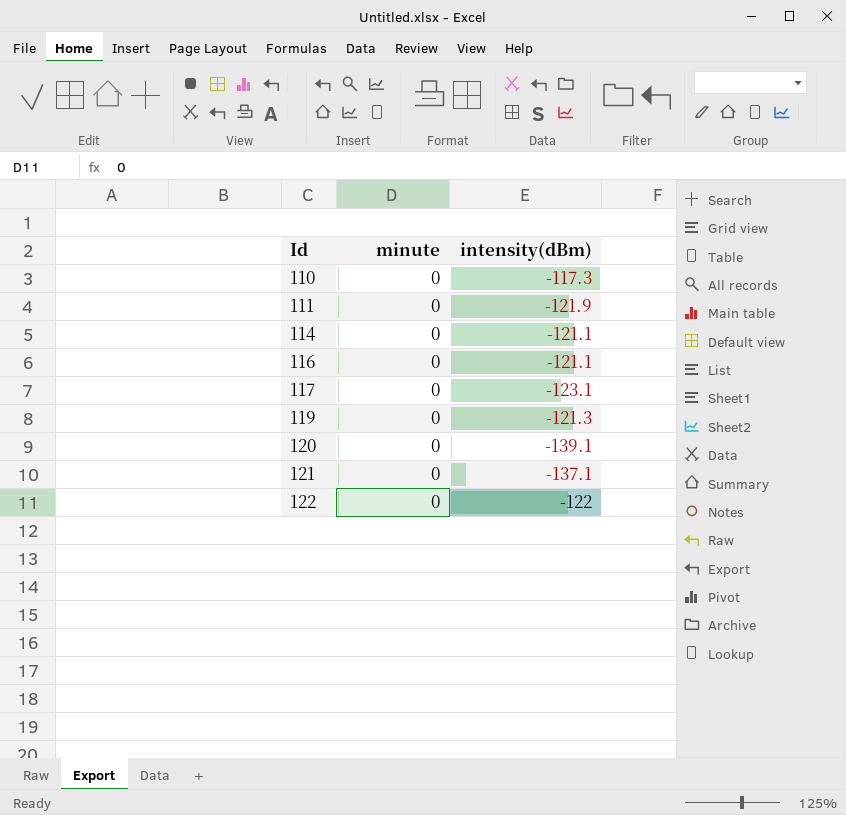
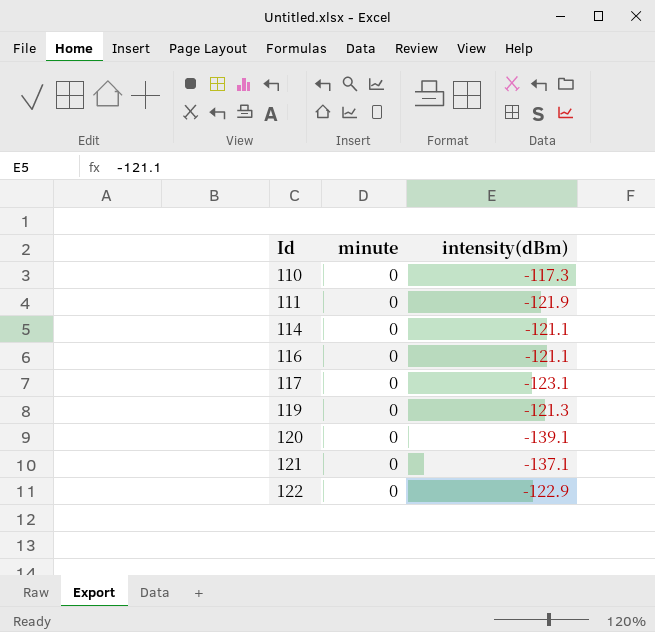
122 | intensity(dBm): -122 -> -122.9

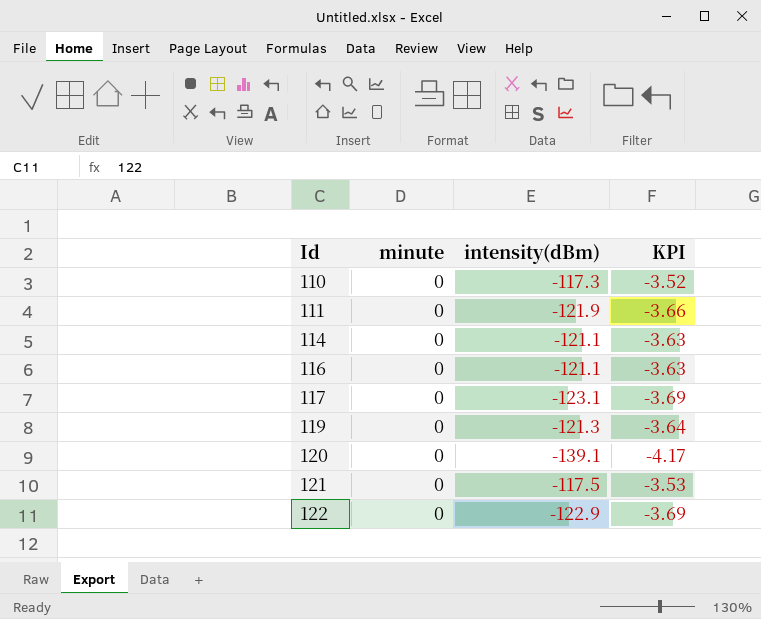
column KPI | formula: none -> [intensity(dBm)] * 0.03
121 | intensity(dBm): -137.1 -> -117.5

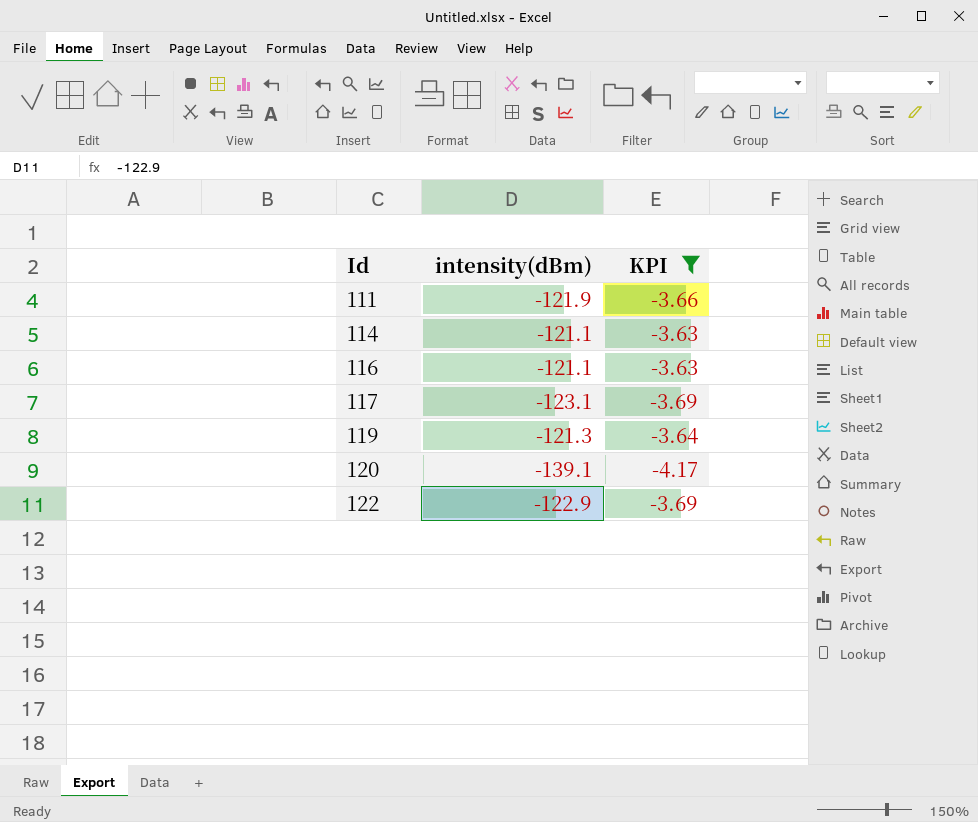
filter: none -> KPI <= -3.63
column minute | position: 2 -> none

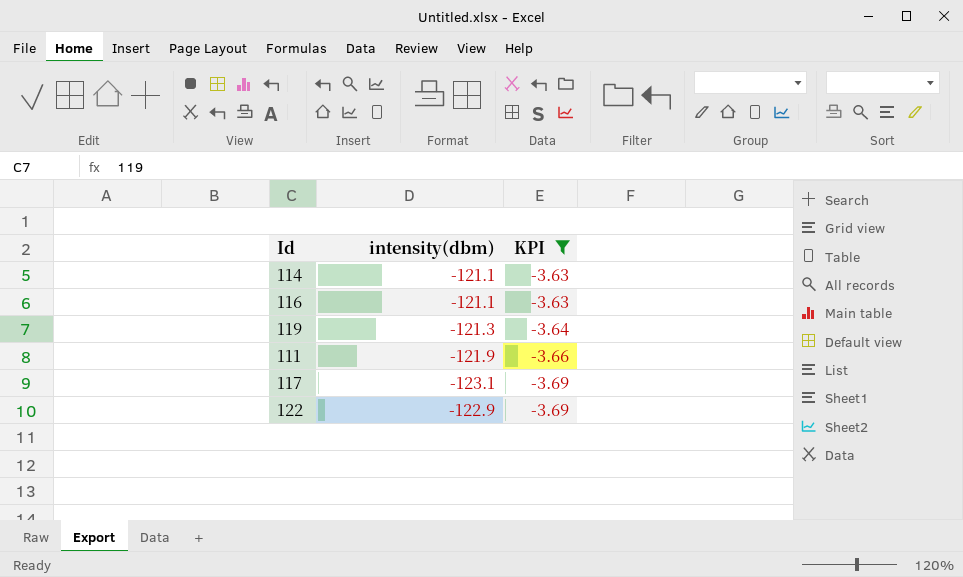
row order: Id ascending -> KPI descending
column name: intensity(dBm) -> intensity(dbm)
row 120: -139.1 | -4.17 -> none

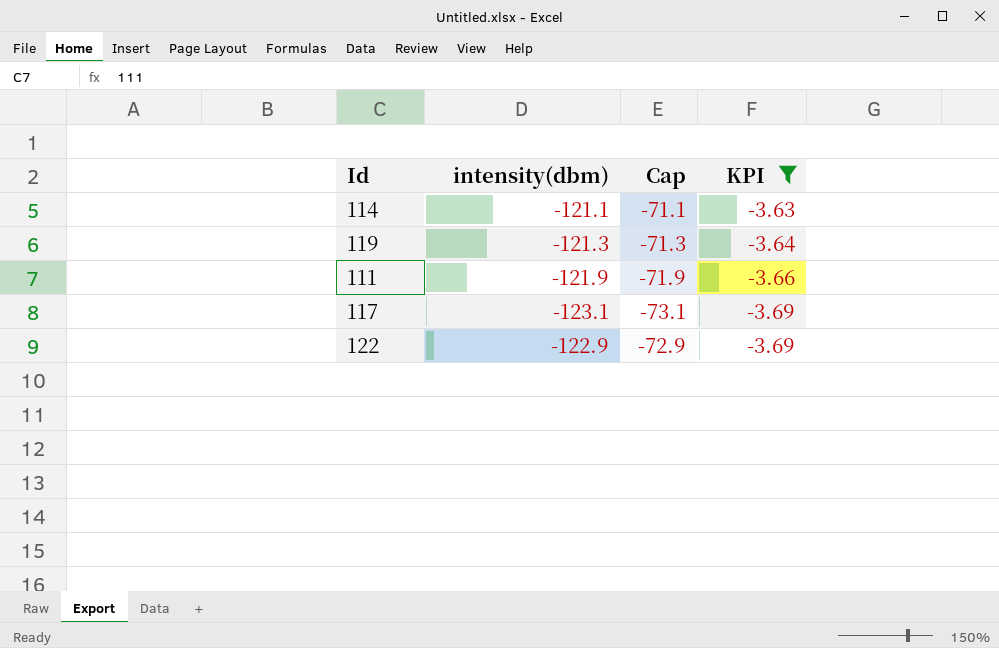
column Cap | formula: none -> [intensity(dbm)] + 50
row 116: -121.1 | -3.63 -> none

